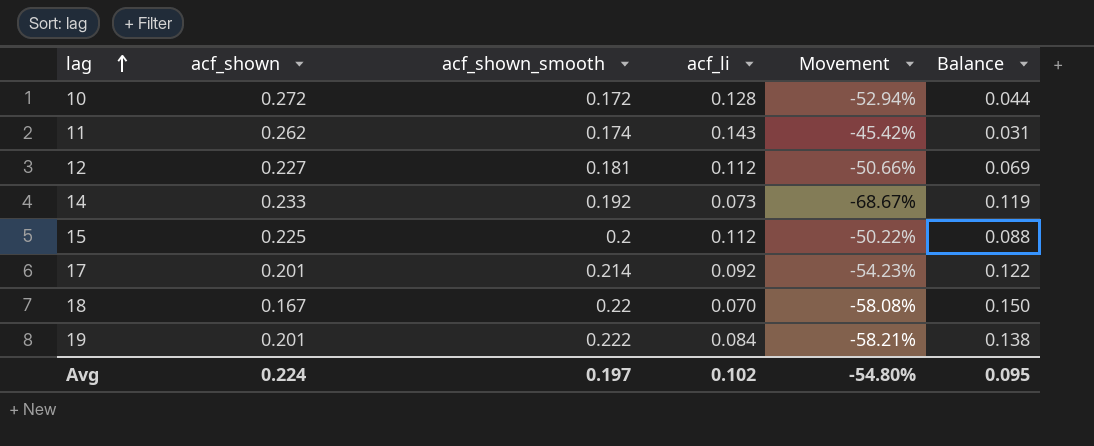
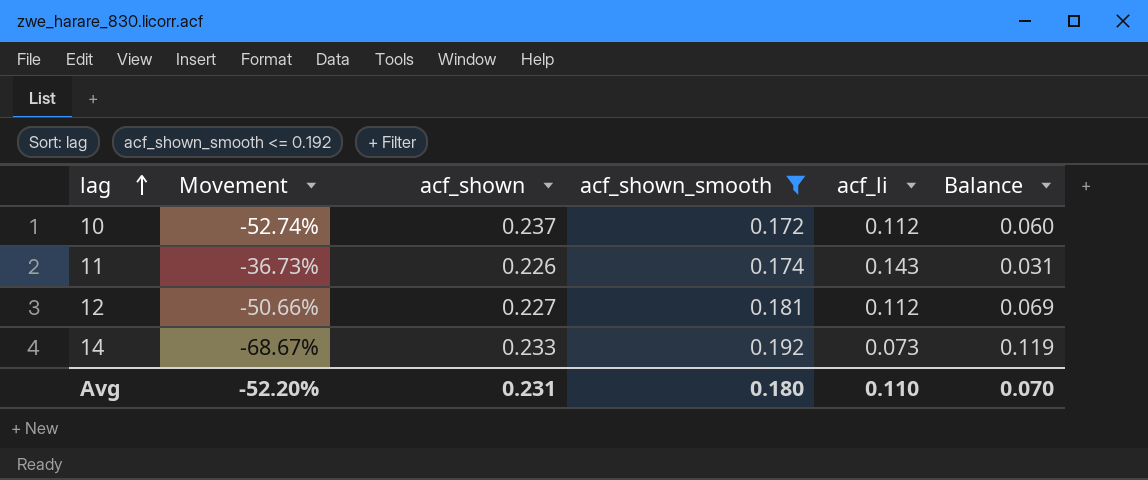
filter: none -> acf_shown_smooth <= 0.192
column Movement | position: 5 -> 2
10 | Movement: -52.94% -> -52.74%
10 | acf_shown: 0.272 -> 0.237
10 | acf_li: 0.128 -> 0.112
10 | Balance: 0.044 -> 0.060
11 | Movement: -45.42% -> -36.73%
11 | acf_shown: 0.262 -> 0.226
Avg | Movement: -54.80% -> -52.20%
Avg | acf_shown: 0.224 -> 0.231
Avg | acf_shown_smooth: 0.197 -> 0.180
Avg | acf_li: 0.102 -> 0.110
Avg | Balance: 0.095 -> 0.070

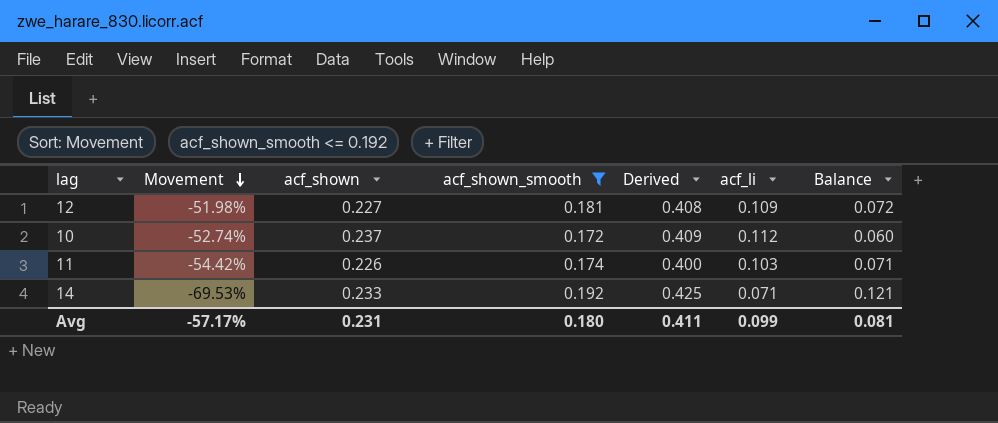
row order: lag ascending -> Movement descending
column Derived | formula: none -> [acf_shown] + [acf_shown_smooth]
12 | Movement: -50.66% -> -51.98%
12 | acf_li: 0.112 -> 0.109
12 | Balance: 0.069 -> 0.072
11 | Movement: -36.73% -> -54.42%
11 | acf_li: 0.143 -> 0.103
11 | Balance: 0.031 -> 0.071
14 | Movement: -68.67% -> -69.53%
14 | acf_li: 0.073 -> 0.071
14 | Balance: 0.119 -> 0.121
Avg | Movement: -52.20% -> -57.17%
Avg | acf_li: 0.110 -> 0.099
Avg | Balance: 0.070 -> 0.081

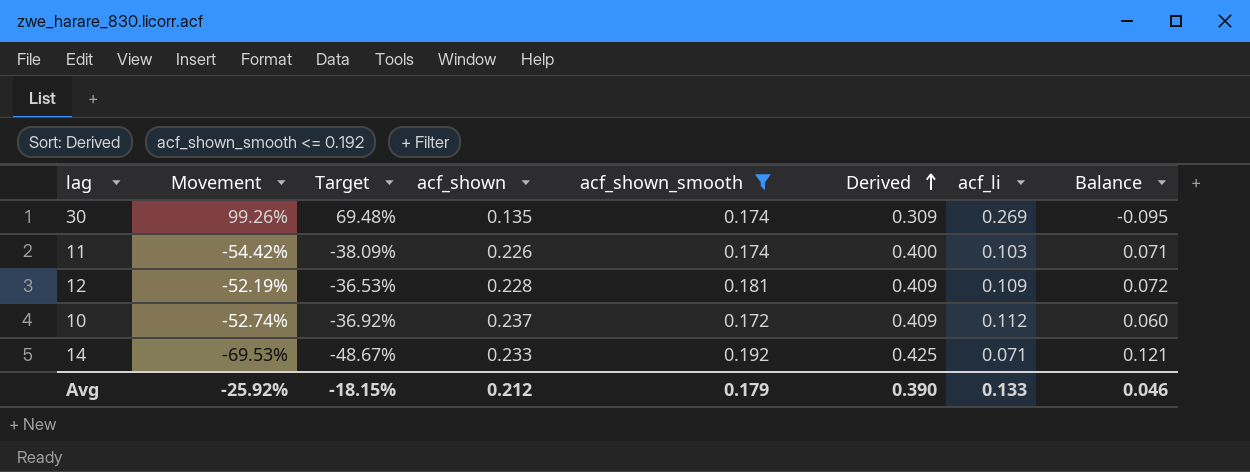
row order: Movement descending -> Derived ascending
column Target | formula: none -> [Movement] * 0.7
row 30: none -> 99.26% | 69.48% | 0.135 | 0.174 | 0.309 | 0.269 | -0.095
12 | Movement: -51.98% -> -52.19%
12 | acf_shown: 0.227 -> 0.228
12 | Derived: 0.408 -> 0.409
Avg | Movement: -57.17% -> -25.92%
Avg | acf_shown: 0.231 -> 0.212
Avg | acf_shown_smooth: 0.180 -> 0.179
Avg | Derived: 0.411 -> 0.390
Avg | acf_li: 0.099 -> 0.133
Avg | Balance: 0.081 -> 0.046

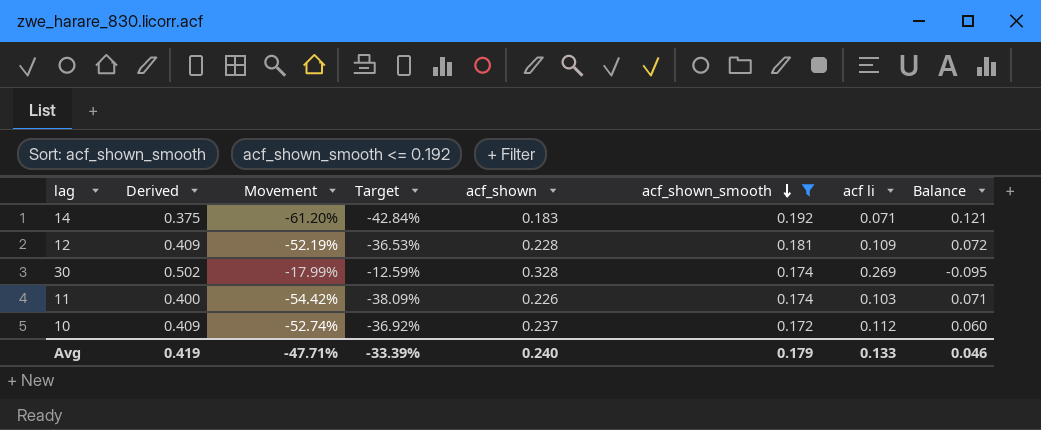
row order: Derived ascending -> acf_shown_smooth descending
column Derived | position: 6 -> 2
column name: acf_li -> acf li
14 | Derived: 0.425 -> 0.375
14 | Movement: -69.53% -> -61.20%
14 | Target: -48.67% -> -42.84%
14 | acf_shown: 0.233 -> 0.183
30 | Derived: 0.309 -> 0.502
30 | Movement: 99.26% -> -17.99%
30 | Target: 69.48% -> -12.59%
30 | acf_shown: 0.135 -> 0.328
Avg | Derived: 0.390 -> 0.419
Avg | Movement: -25.92% -> -47.71%
Avg | Target: -18.15% -> -33.39%
Avg | acf_shown: 0.212 -> 0.240

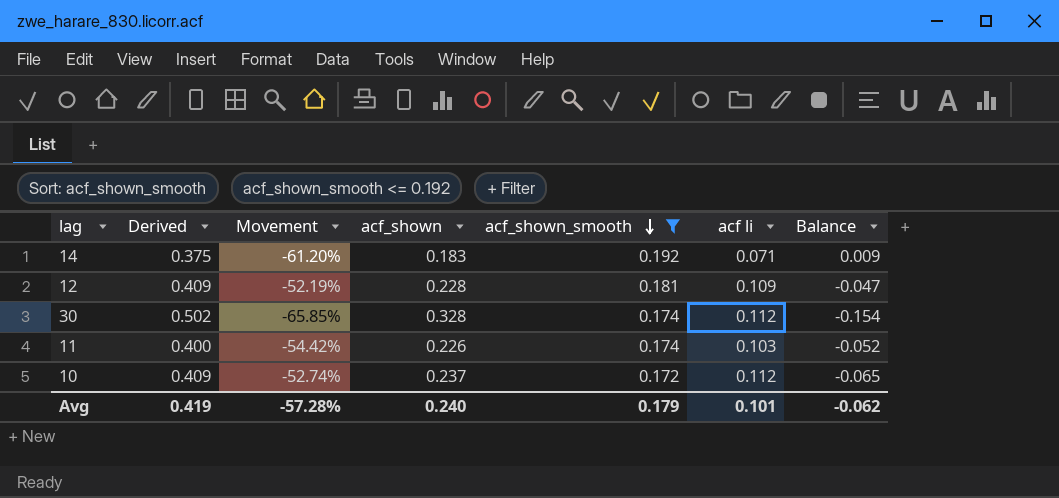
column Target | formula: [Movement] * 0.7 -> none
column Balance | formula: [acf_shown_smooth] - [acf li] -> [acf_shown_smooth] - [acf_shown]
30 | Movement: -17.99% -> -65.85%
30 | acf li: 0.269 -> 0.112
Avg | Movement: -47.71% -> -57.28%
Avg | acf li: 0.133 -> 0.101
Avg | Balance: 0.046 -> -0.062

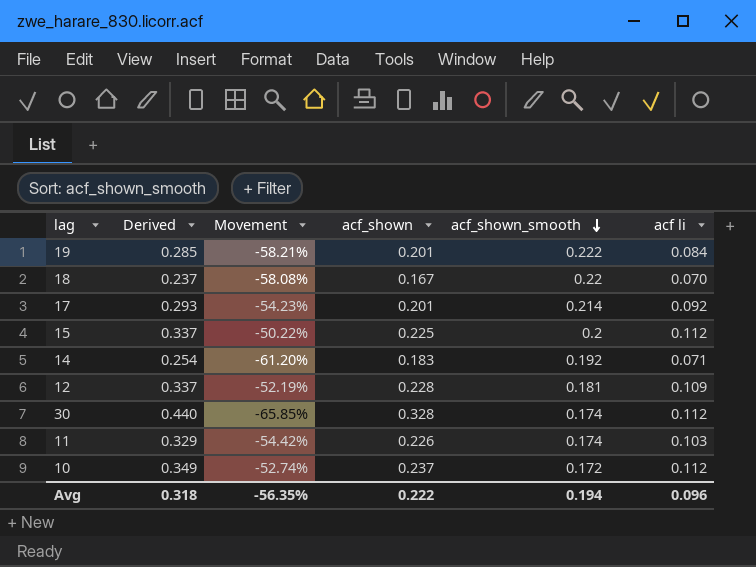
filter: acf_shown_smooth <= 0.192 -> none
column Balance | formula: [acf_shown_smooth] - [acf_shown] -> none
column Derived | formula: [acf_shown] + [acf_shown_smooth] -> [acf_shown] + [acf li]
Avg | Derived: 0.419 -> 0.318
Avg | Movement: -57.28% -> -56.35%
Avg | acf_shown: 0.240 -> 0.222
Avg | acf_shown_smooth: 0.179 -> 0.194
Avg | acf li: 0.101 -> 0.096

